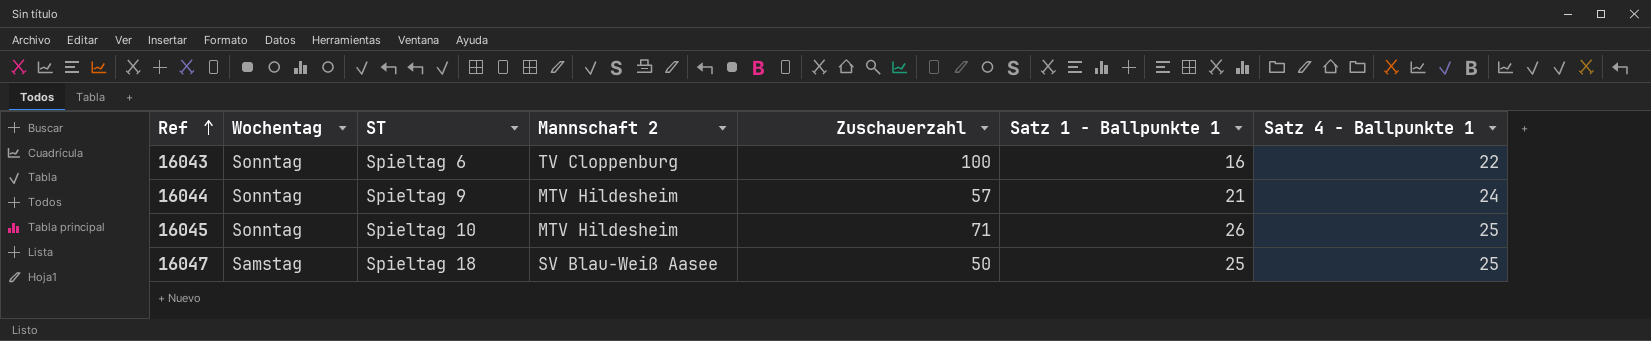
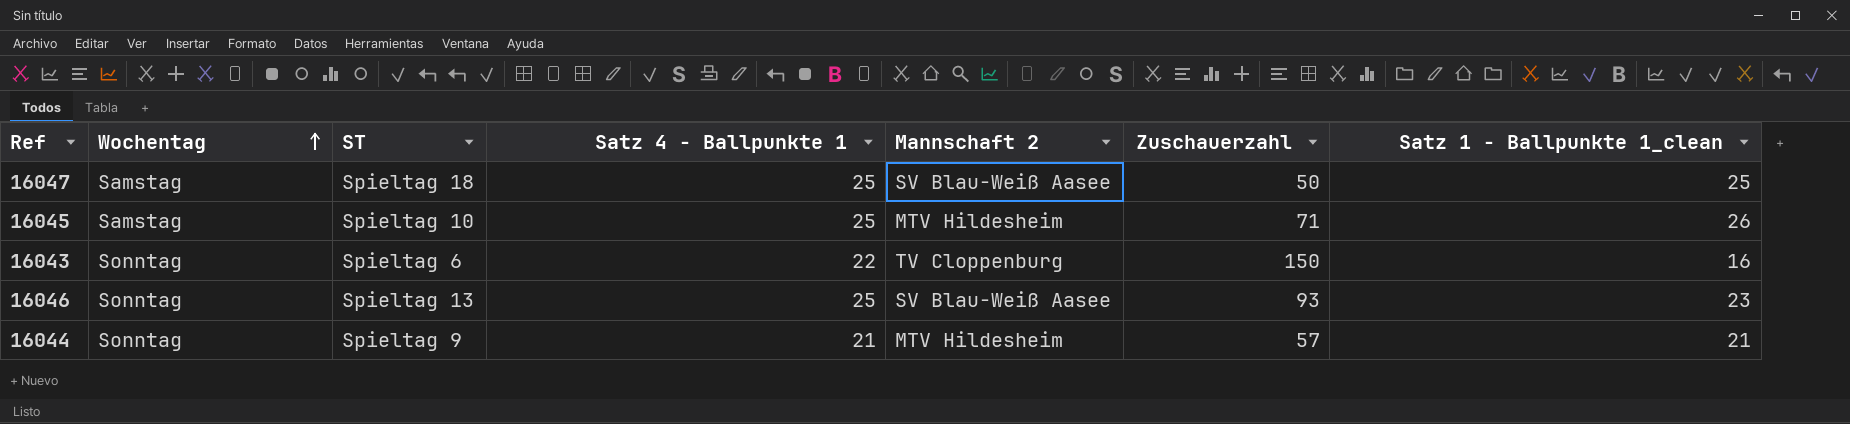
row order: Ref ascending -> Wochentag ascending
column Satz 4 - Ballpunkte 1 | position: 7 -> 4
column name: Satz 1 - Ballpunkte 1 -> Satz 1 - Ballpunkte 1_clean
16045 | Wochentag: Sonntag -> Samstag
16043 | Zuschauerzahl: 100 -> 150
row 16046: none -> Sonntag | Spieltag 13 | 25 | SV Blau-Weiß Aasee | 93 | 23
16044 | Satz 4 - Ballpunkte 1: 24 -> 21

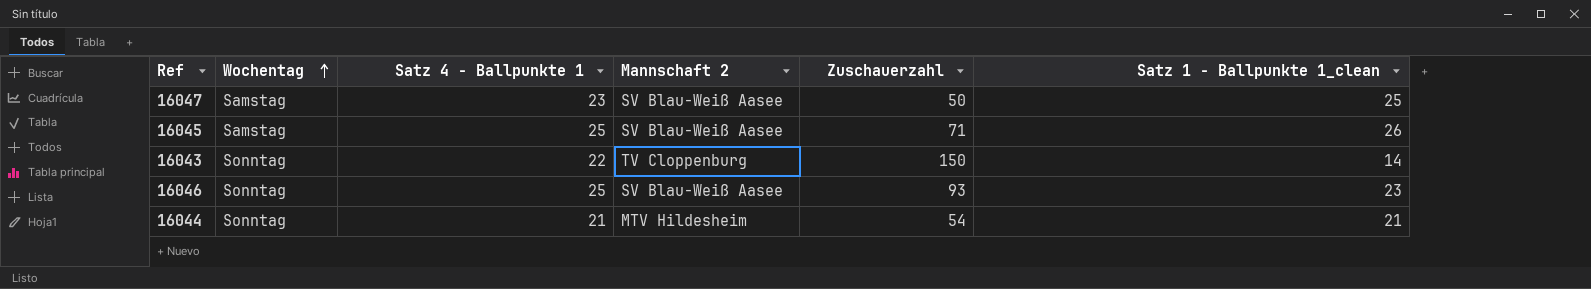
column ST | position: 3 -> none
16047 | Satz 4 - Ballpunkte 1: 25 -> 23
16045 | Mannschaft 2: MTV Hildesheim -> SV Blau-Weiß Aasee
16043 | Satz 1 - Ballpunkte 1_clean: 16 -> 14
16044 | Zuschauerzahl: 57 -> 54

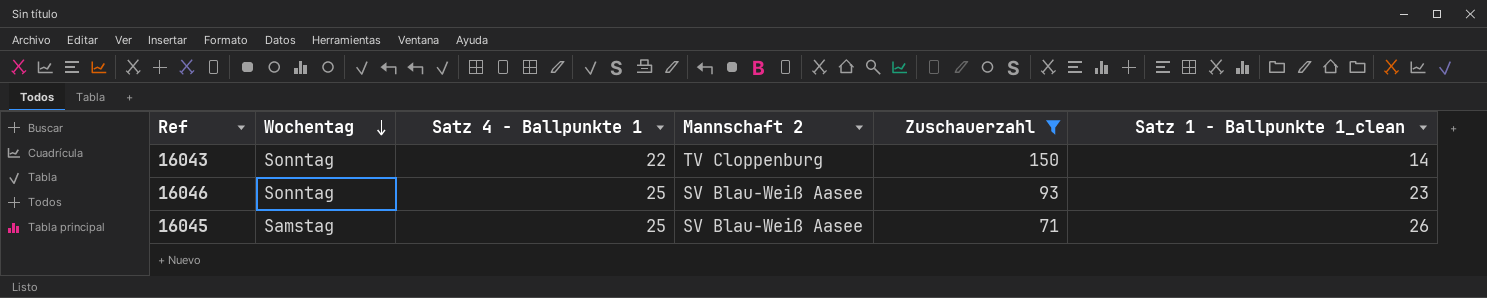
filter: none -> Zuschauerzahl >= 71
row order: Wochentag ascending -> Wochentag descending

